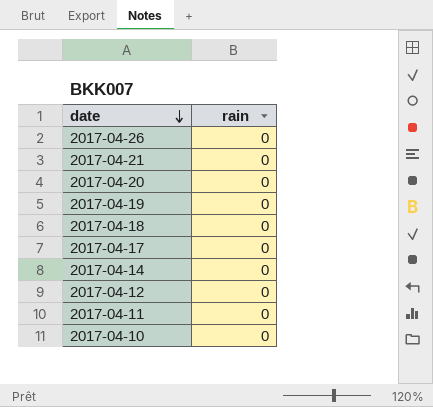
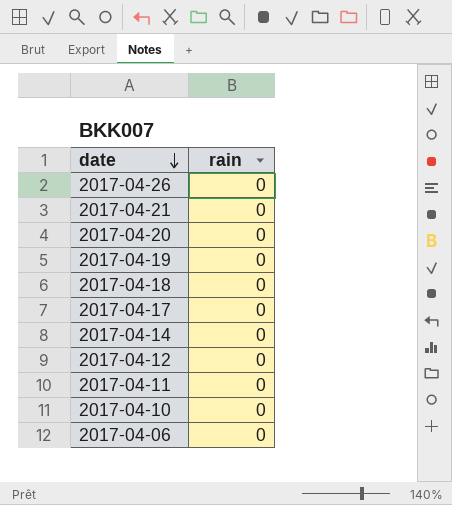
row 2017-04-06: none -> 0

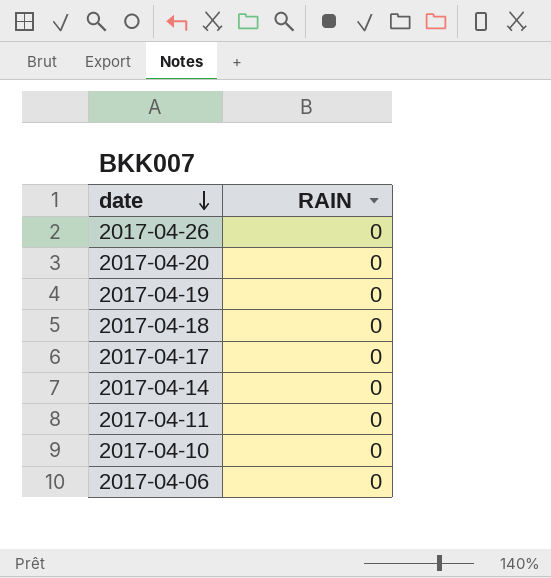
column name: rain -> RAIN
row 2017-04-21: 0 -> none
row 2017-04-12: 0 -> none

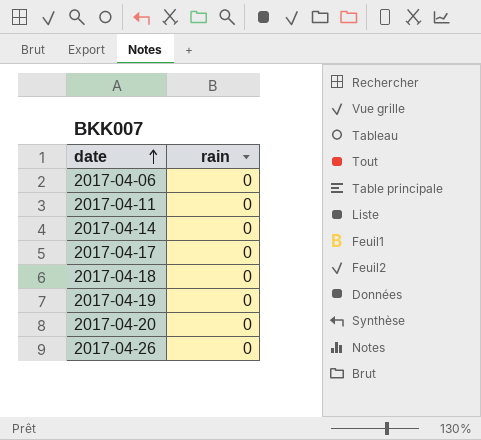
row order: date descending -> date ascending
column name: RAIN -> rain
row 2017-04-10: 0 -> none

